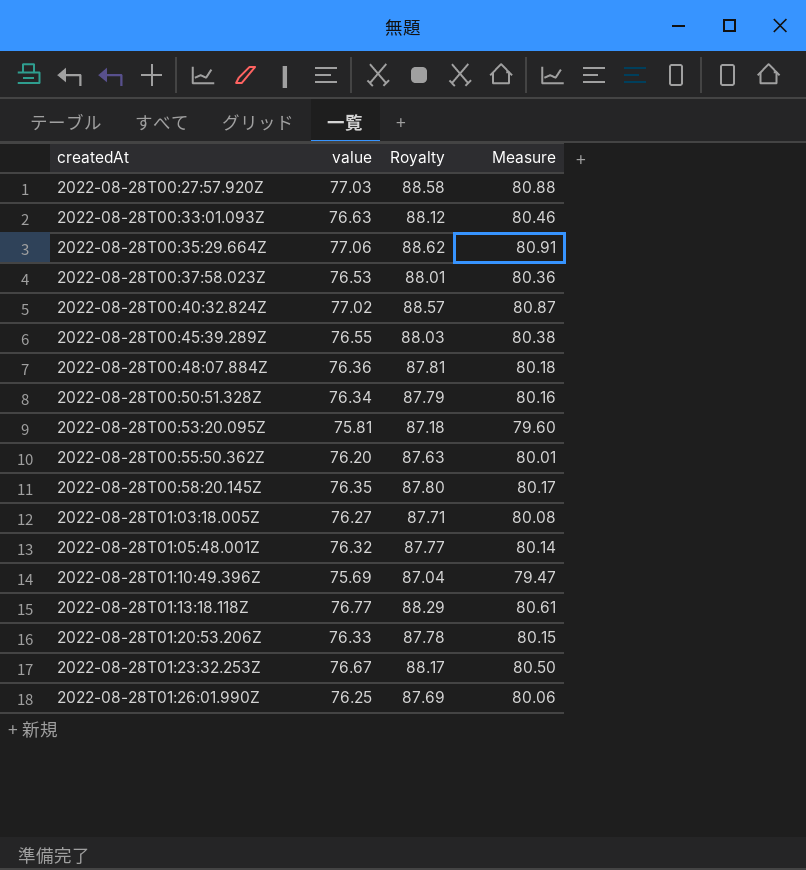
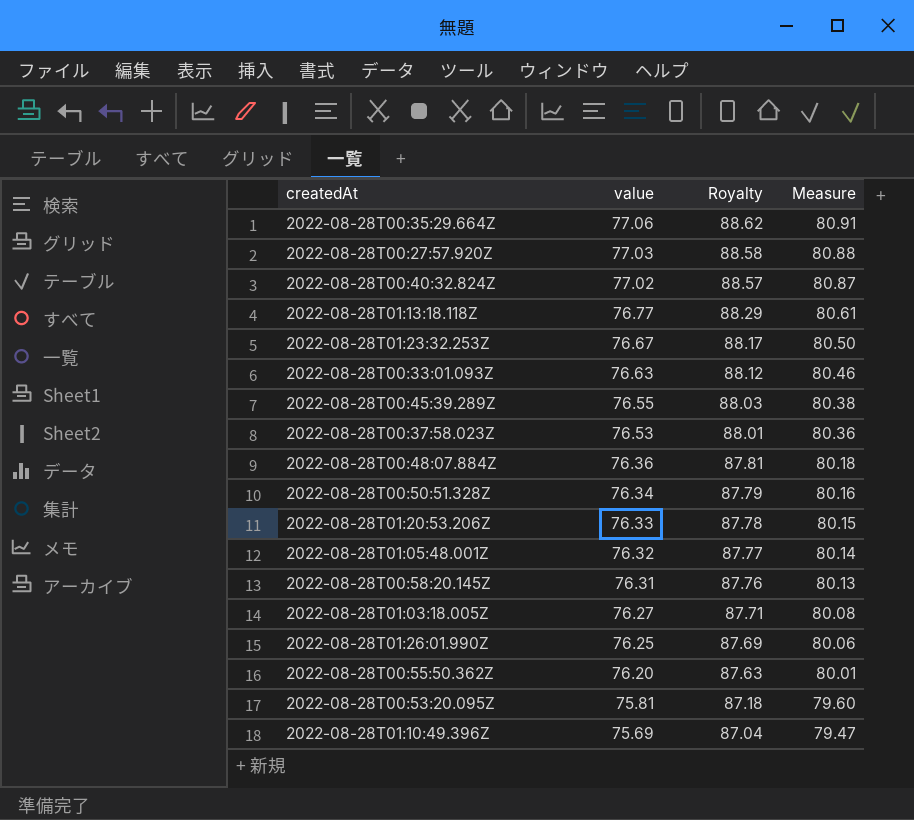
row order: createdAt ascending -> value descending
2022-08-28T00:58:20.145Z | value: 76.35 -> 76.31
2022-08-28T00:58:20.145Z | Royalty: 87.80 -> 87.76
2022-08-28T00:58:20.145Z | Measure: 80.17 -> 80.13

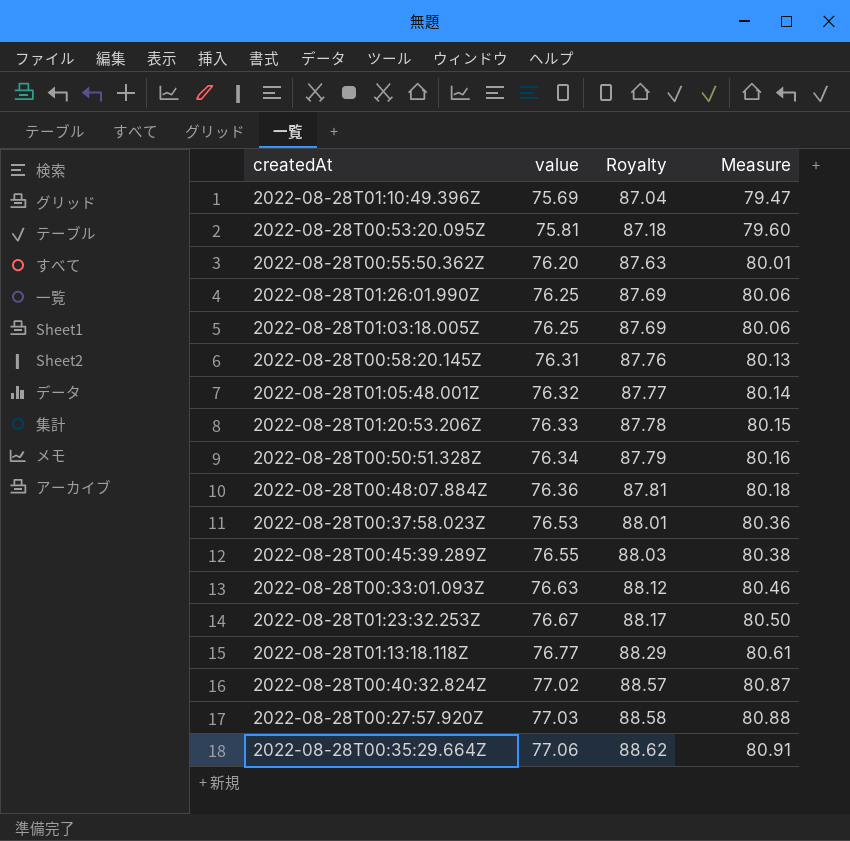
row order: value descending -> value ascending
2022-08-28T01:03:18.005Z | value: 76.27 -> 76.25
2022-08-28T01:03:18.005Z | Royalty: 87.71 -> 87.69
2022-08-28T01:03:18.005Z | Measure: 80.08 -> 80.06

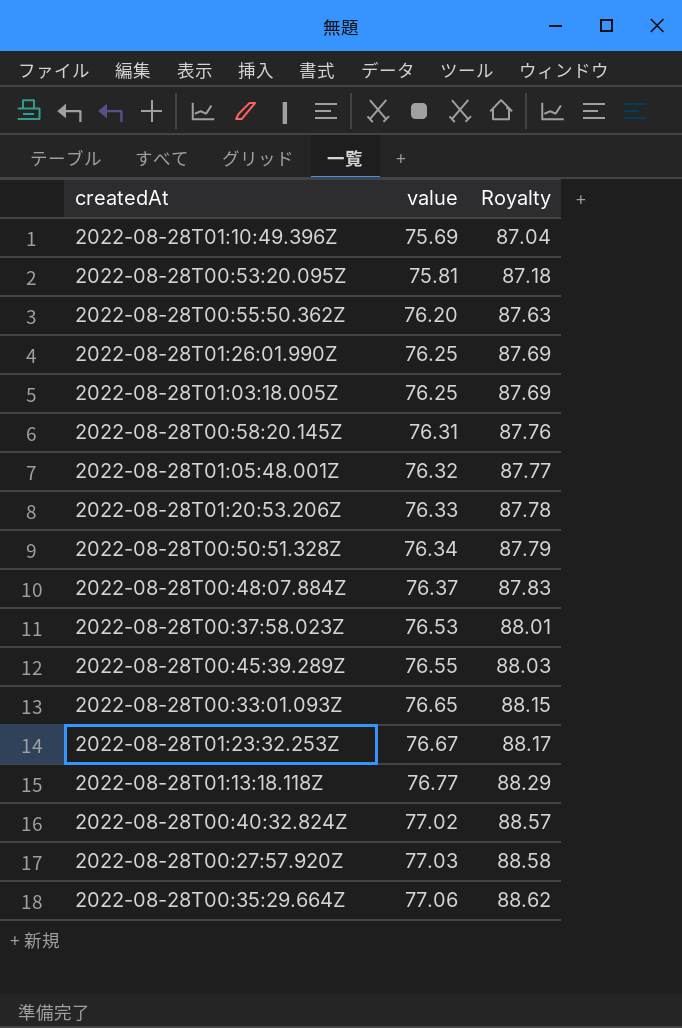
column Measure | formula: [value] * 1.05 -> none
2022-08-28T00:48:07.884Z | value: 76.36 -> 76.37
2022-08-28T00:48:07.884Z | Royalty: 87.81 -> 87.83
2022-08-28T00:33:01.093Z | value: 76.63 -> 76.65
2022-08-28T00:33:01.093Z | Royalty: 88.12 -> 88.15

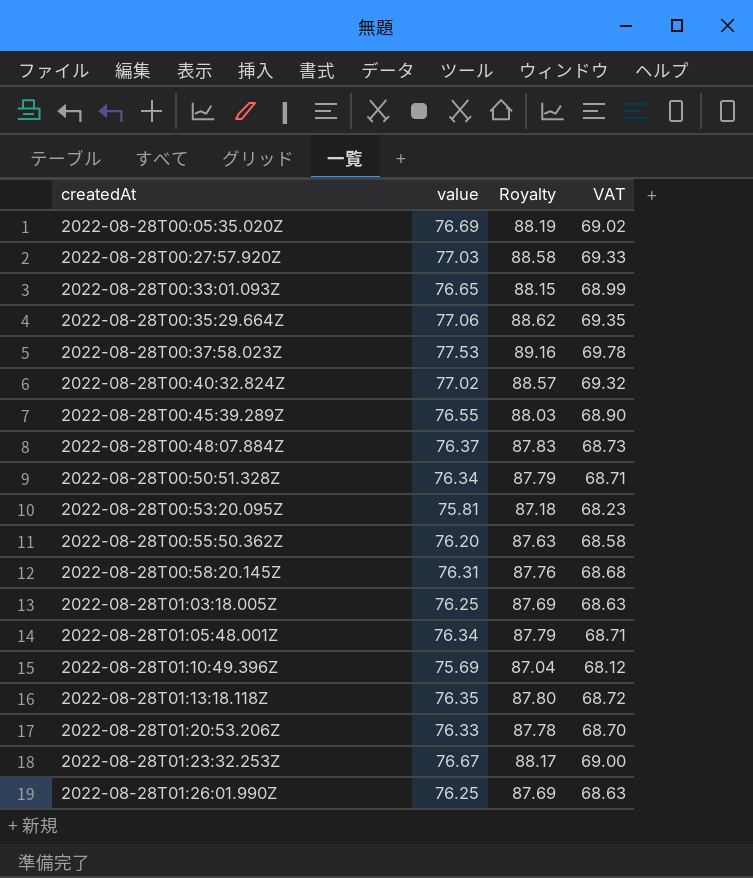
row order: value ascending -> createdAt ascending
column VAT | formula: none -> [value] * 0.9
row 2022-08-28T00:05:35.020Z: none -> 76.69 | 88.19 | 69.02
2022-08-28T00:37:58.023Z | value: 76.53 -> 77.53
2022-08-28T00:37:58.023Z | Royalty: 88.01 -> 89.16
2022-08-28T01:05:48.001Z | value: 76.32 -> 76.34
2022-08-28T01:05:48.001Z | Royalty: 87.77 -> 87.79
2022-08-28T01:13:18.118Z | value: 76.77 -> 76.35
2022-08-28T01:13:18.118Z | Royalty: 88.29 -> 87.80

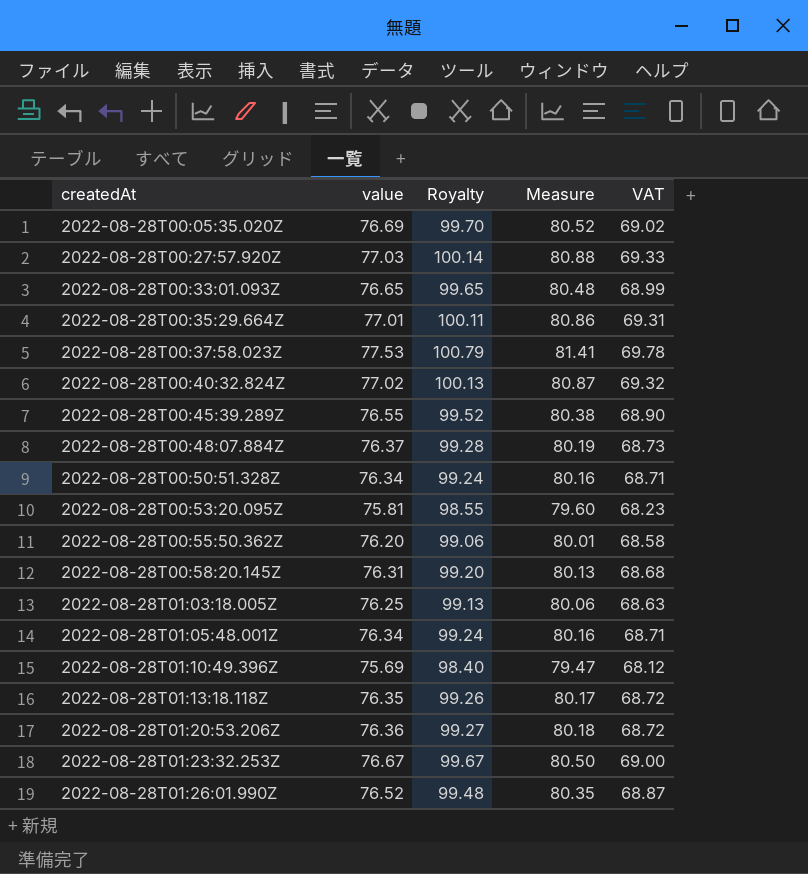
column Royalty | formula: [value] * 1.15 -> [value] * 1.3
column Measure | formula: none -> [value] * 1.05
2022-08-28T00:35:29.664Z | value: 77.06 -> 77.01
2022-08-28T00:35:29.664Z | VAT: 69.35 -> 69.31
2022-08-28T01:20:53.206Z | value: 76.33 -> 76.36
2022-08-28T01:20:53.206Z | VAT: 68.70 -> 68.72
2022-08-28T01:26:01.990Z | value: 76.25 -> 76.52
2022-08-28T01:26:01.990Z | VAT: 68.63 -> 68.87

